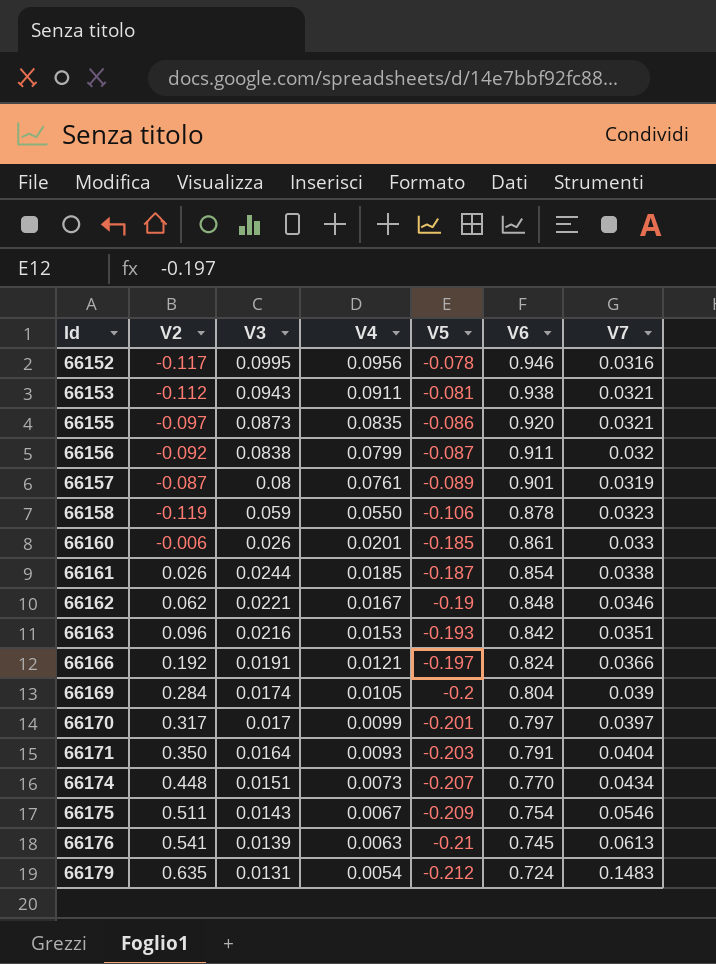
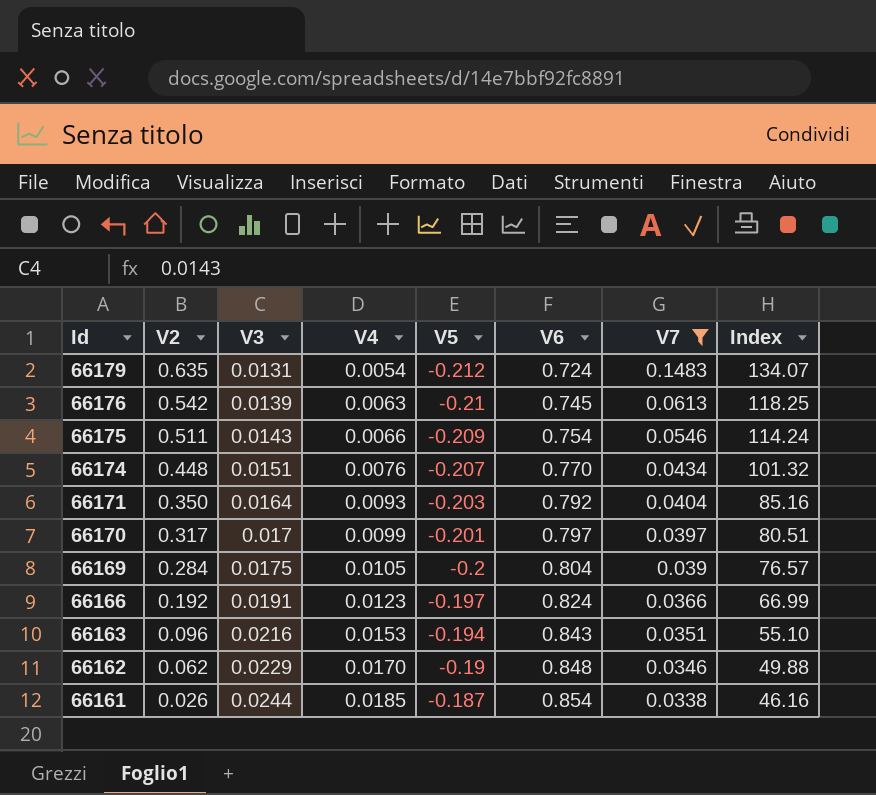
filter: none -> V7 >= 0.0338
row order: Id ascending -> Id descending
column Index | formula: none -> [V6] / [V4]
66176 | V2: 0.541 -> 0.542
66175 | V4: 0.0067 -> 0.0066
66174 | V4: 0.0073 -> 0.0076
66171 | V6: 0.791 -> 0.792
66169 | V3: 0.0174 -> 0.0175
66166 | V4: 0.0121 -> 0.0123
66163 | V5: -0.193 -> -0.194
66163 | V6: 0.842 -> 0.843
66162 | V3: 0.0221 -> 0.0229
66162 | V4: 0.0167 -> 0.0170

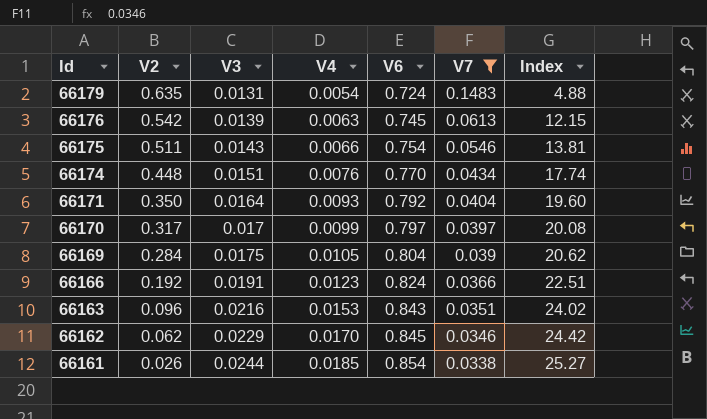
column V5 | position: 5 -> none
column Index | formula: [V6] / [V4] -> [V6] / [V7]
66162 | V6: 0.848 -> 0.845

